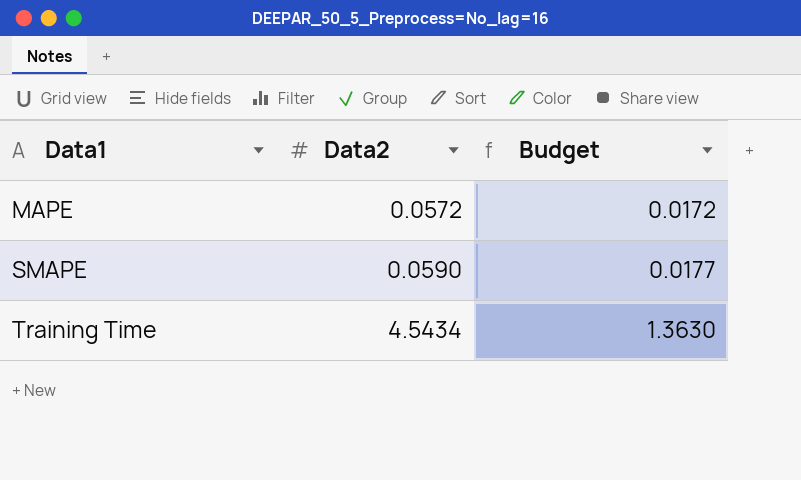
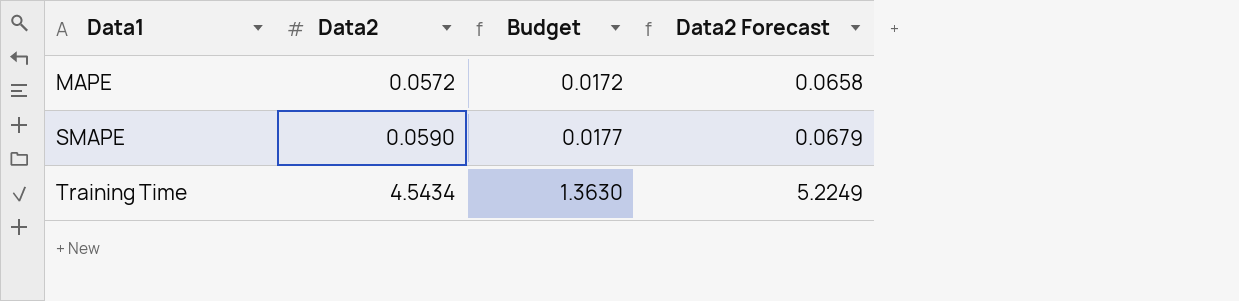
column Data2 Forecast | formula: none -> [Data2] * 1.15

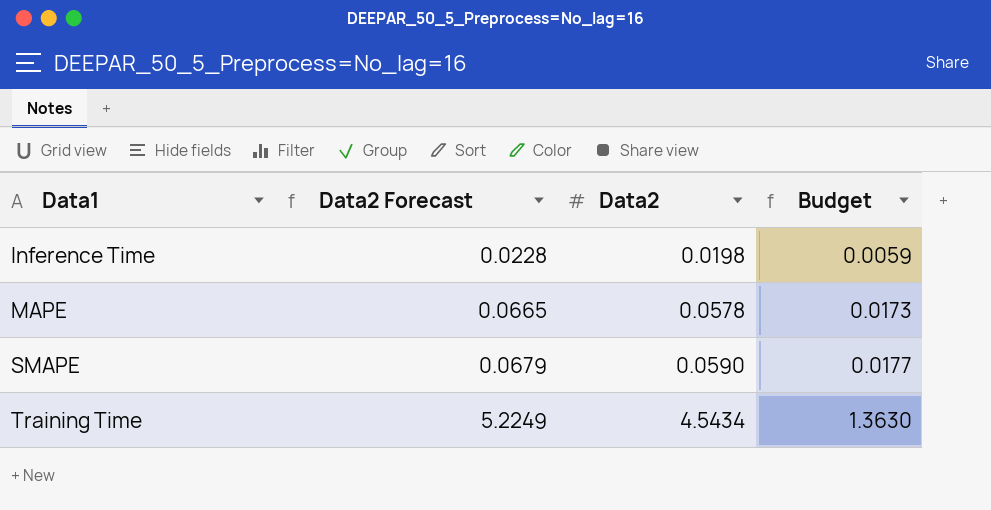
column Data2 Forecast | position: 4 -> 2
row Inference Time: none -> 0.0228 | 0.0198 | 0.0059
MAPE | Data2 Forecast: 0.0658 -> 0.0665
MAPE | Data2: 0.0572 -> 0.0578
MAPE | Budget: 0.0172 -> 0.0173

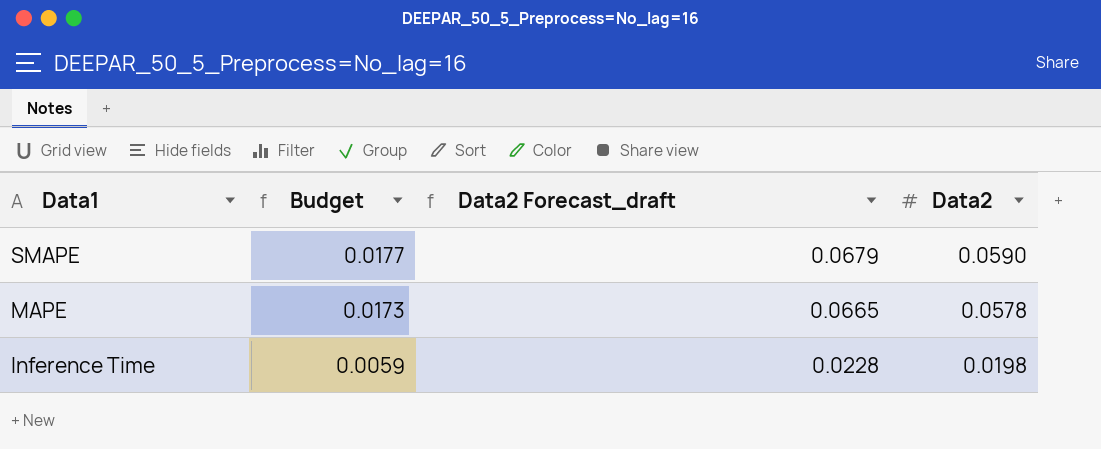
row order: Data1 ascending -> Data1 descending
column Budget | position: 4 -> 2
column name: Data2 Forecast -> Data2 Forecast_draft
row Training Time: 5.2249 | 4.5434 | 1.3630 -> none

